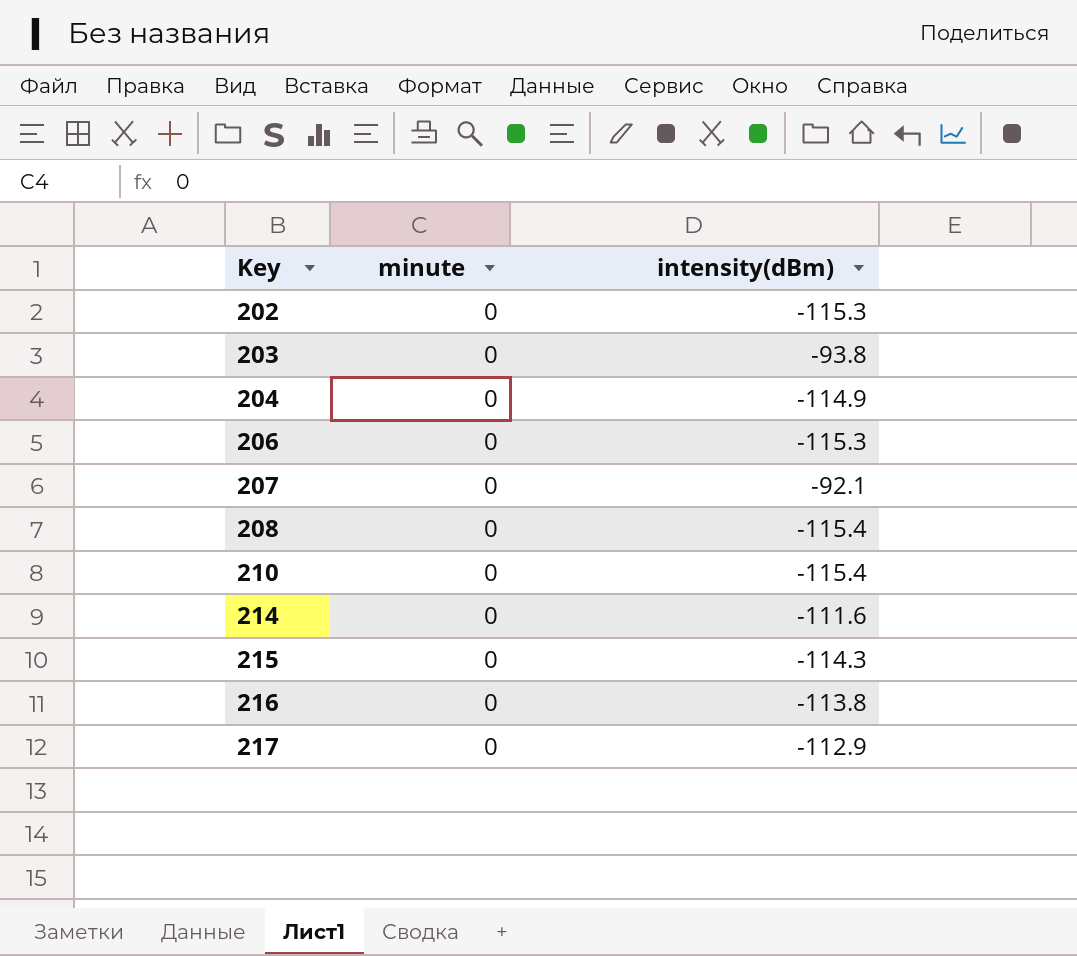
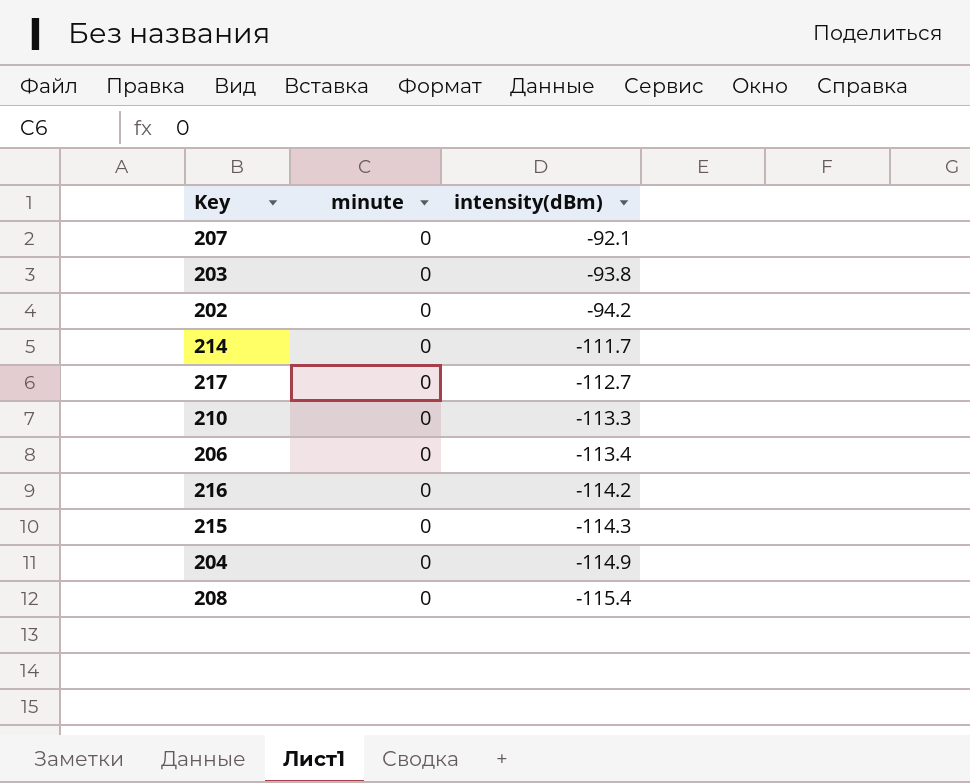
row order: Key ascending -> intensity(dBm) descending
202 | intensity(dBm): -115.3 -> -94.2
214 | intensity(dBm): -111.6 -> -111.7
217 | intensity(dBm): -112.9 -> -112.7
210 | intensity(dBm): -115.4 -> -113.3
206 | intensity(dBm): -115.3 -> -113.4
216 | intensity(dBm): -113.8 -> -114.2

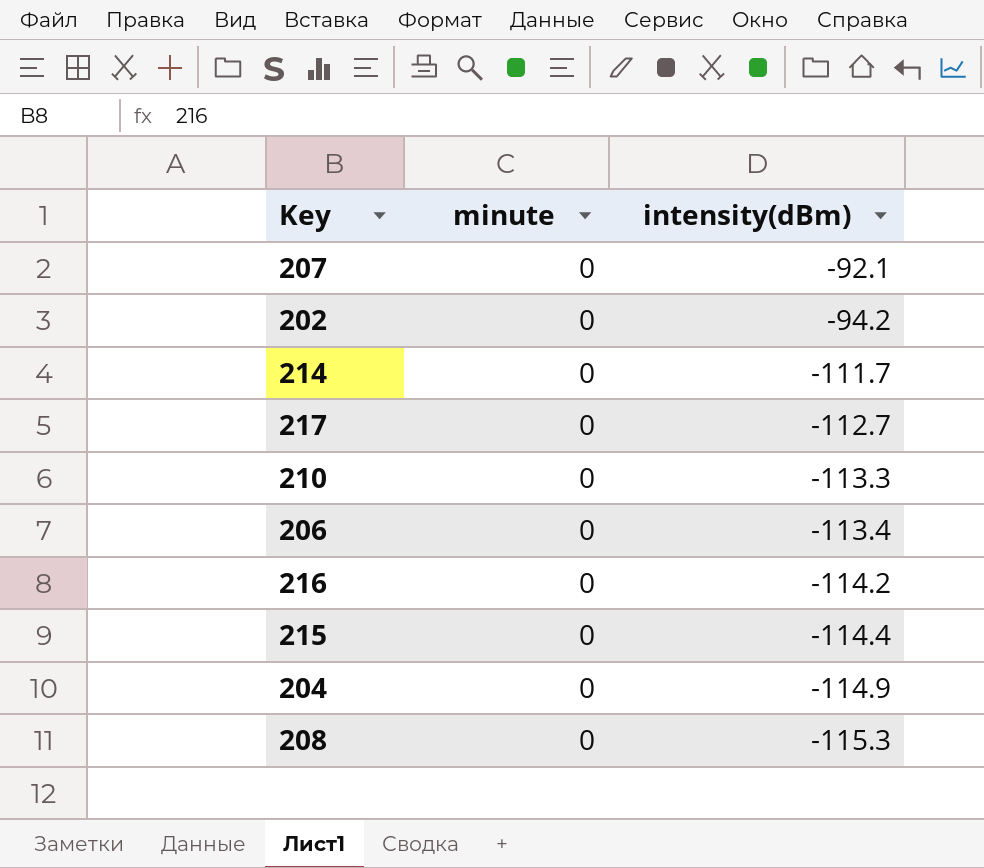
row 203: 0 | -93.8 -> none
215 | intensity(dBm): -114.3 -> -114.4
208 | intensity(dBm): -115.4 -> -115.3

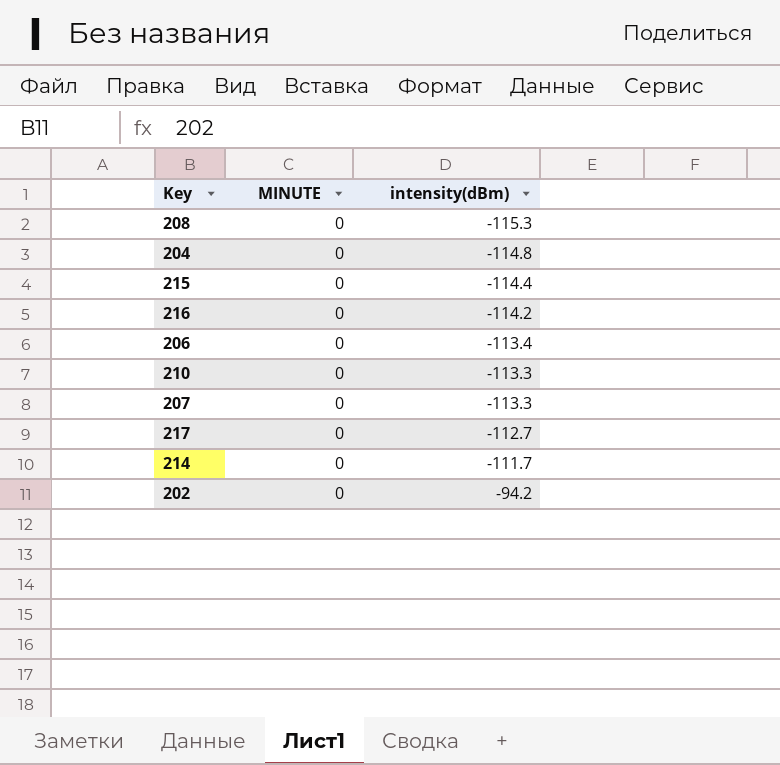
row order: intensity(dBm) descending -> intensity(dBm) ascending
column name: minute -> MINUTE
204 | intensity(dBm): -114.9 -> -114.8
207 | intensity(dBm): -92.1 -> -113.3

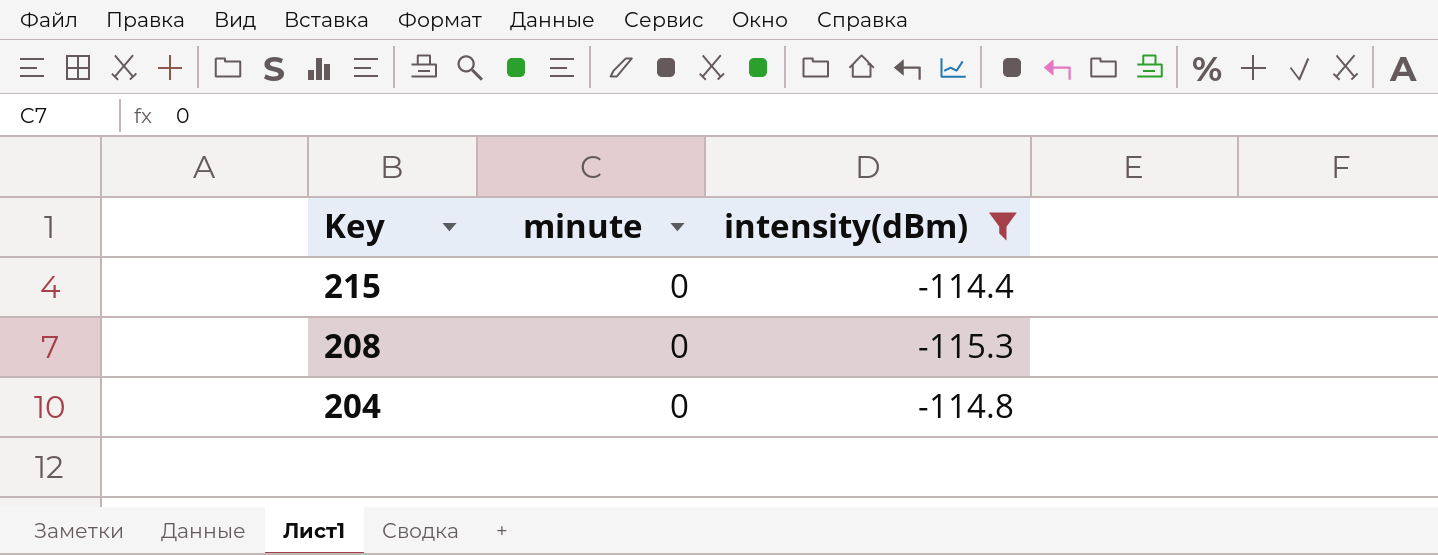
filter: none -> intensity(dBm) <= -114.4
row order: intensity(dBm) ascending -> Key descending
column name: MINUTE -> minute

